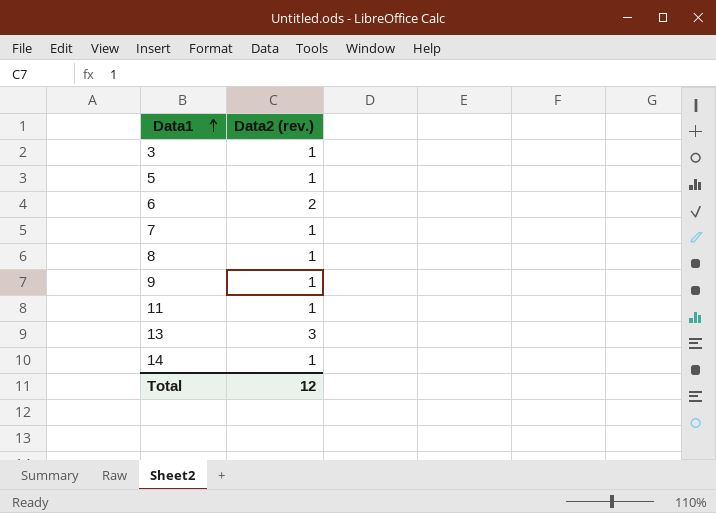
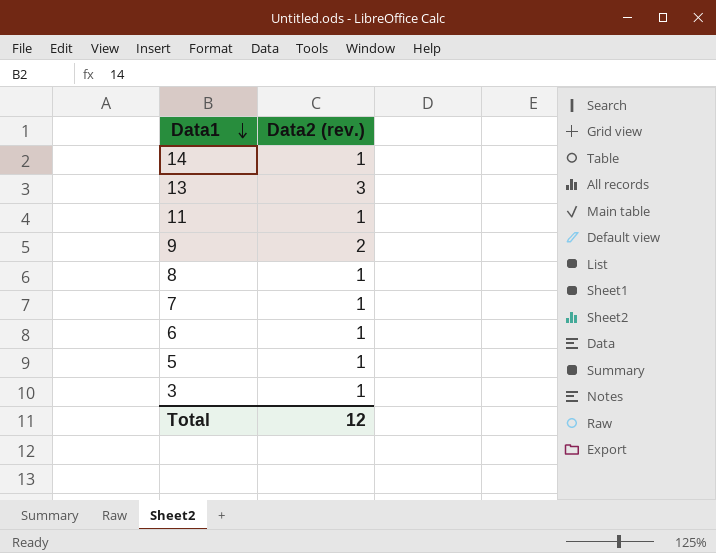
row order: Data1 ascending -> Data1 descending
9 | Data2 (rev.): 1 -> 2
6 | Data2 (rev.): 2 -> 1

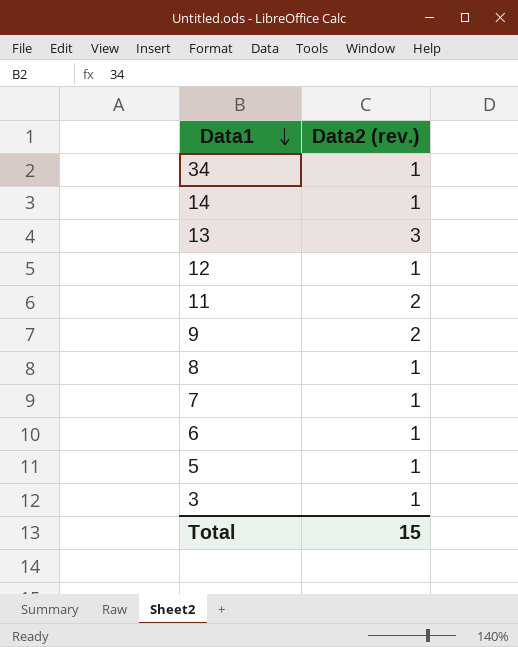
row 34: none -> 1
row 12: none -> 1
11 | Data2 (rev.): 1 -> 2
Total | Data2 (rev.): 12 -> 15

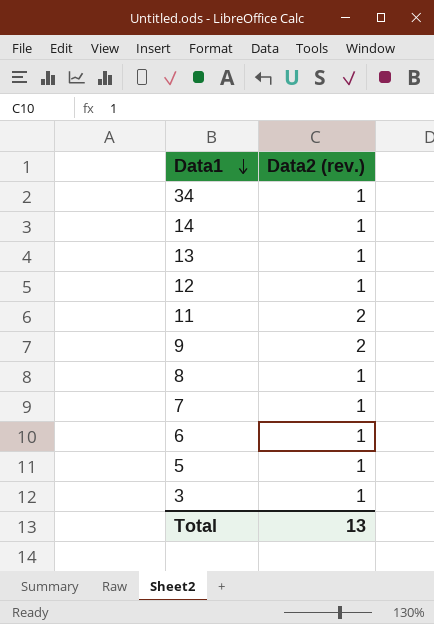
13 | Data2 (rev.): 3 -> 1
Total | Data2 (rev.): 15 -> 13

